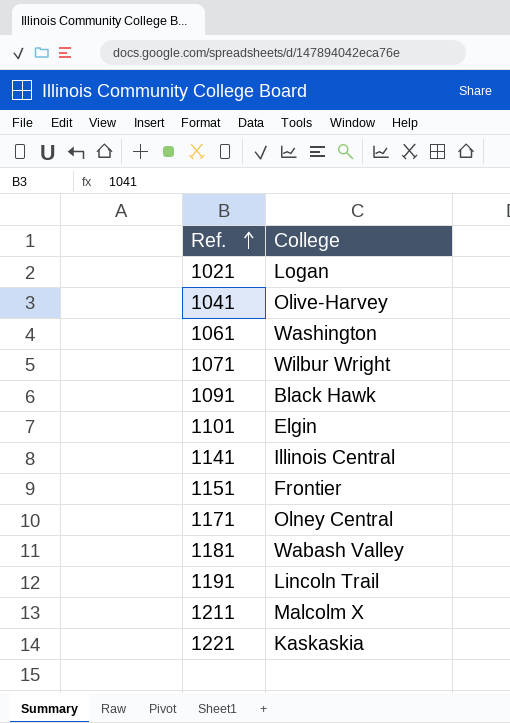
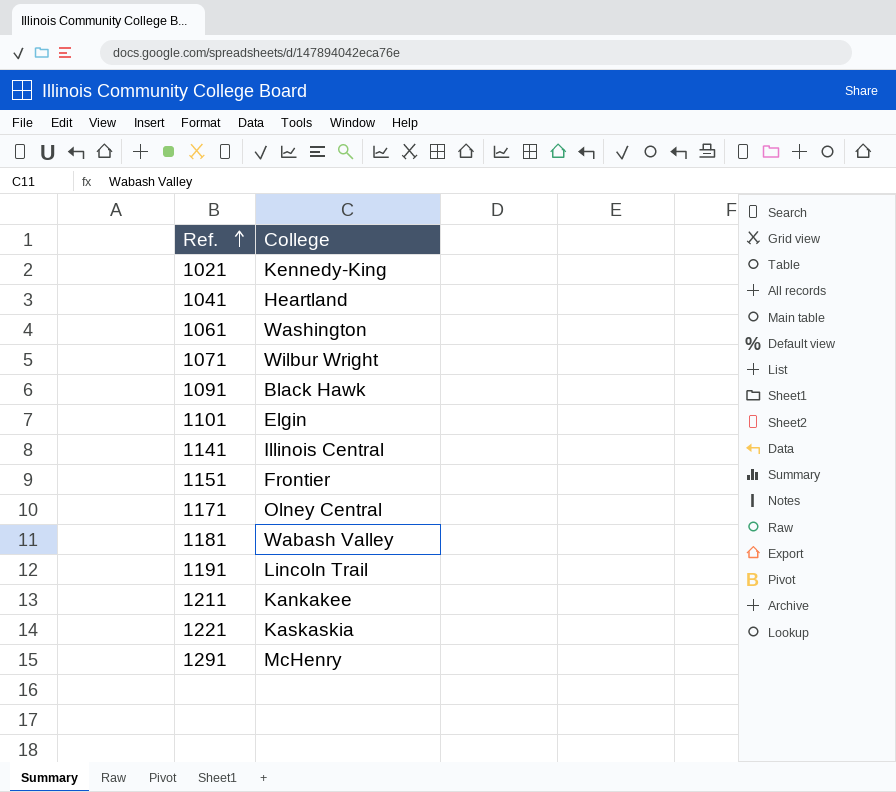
1021 | College: Logan -> Kennedy-King
1041 | College: Olive-Harvey -> Heartland
1211 | College: Malcolm X -> Kankakee
row 1291: none -> McHenry

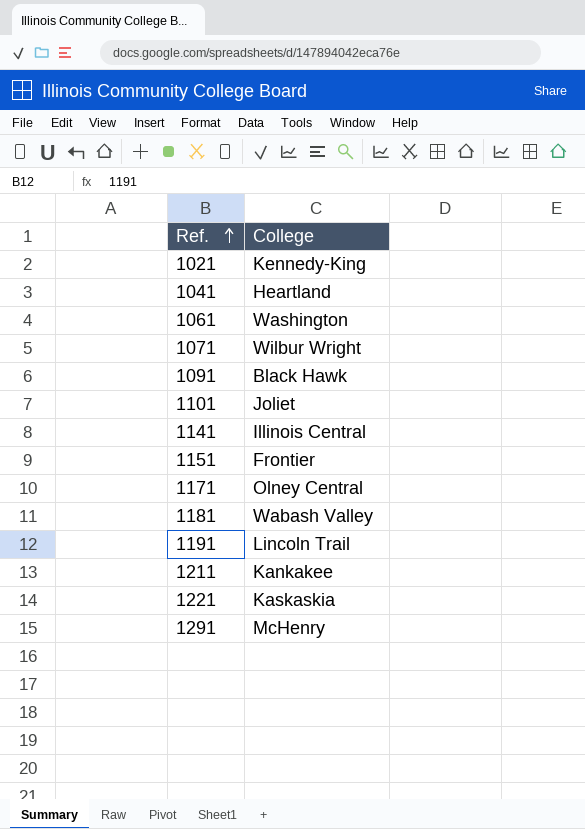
1101 | College: Elgin -> Joliet

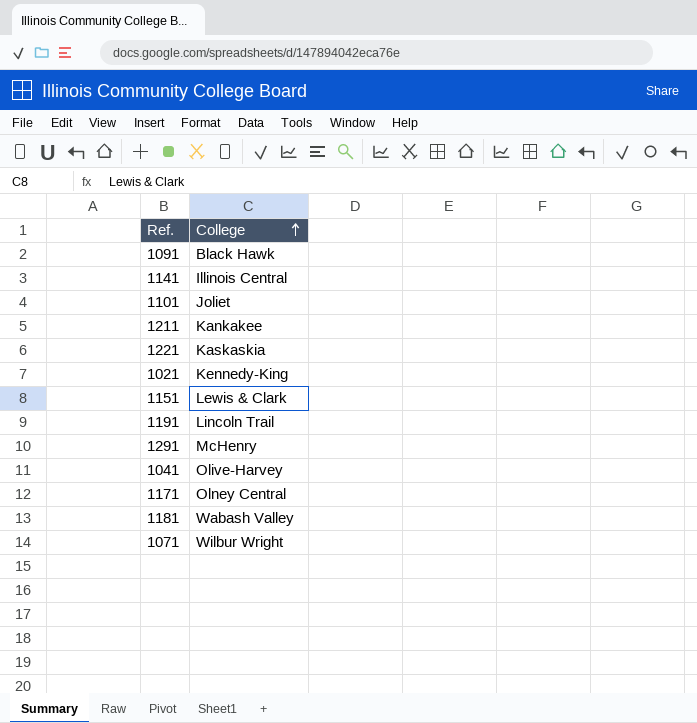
row order: Ref. ascending -> College ascending
row 1061: Washington -> none
1151 | College: Frontier -> Lewis & Clark
1041 | College: Heartland -> Olive-Harvey

